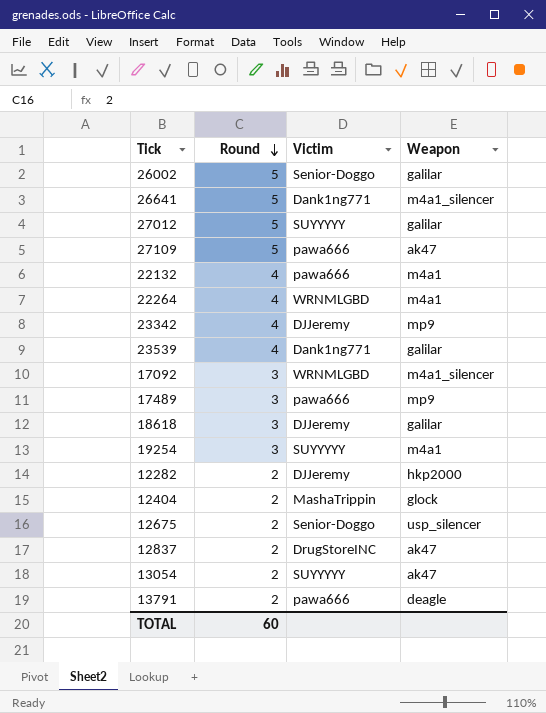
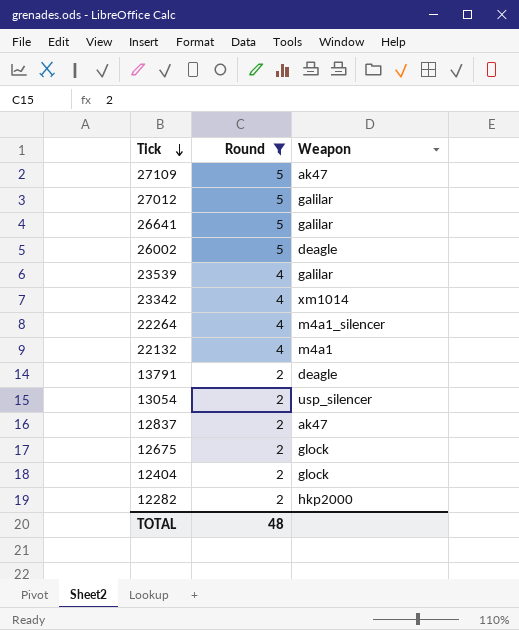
filter: none -> Round != 3
row order: Round descending -> Tick descending
column Victim | position: 3 -> none
26641 | Weapon: m4a1_silencer -> galilar
26002 | Weapon: galilar -> deagle
23342 | Weapon: mp9 -> xm1014
22264 | Weapon: m4a1 -> m4a1_silencer
13054 | Weapon: ak47 -> usp_silencer
12675 | Weapon: usp_silencer -> glock
TOTAL | Round: 60 -> 48

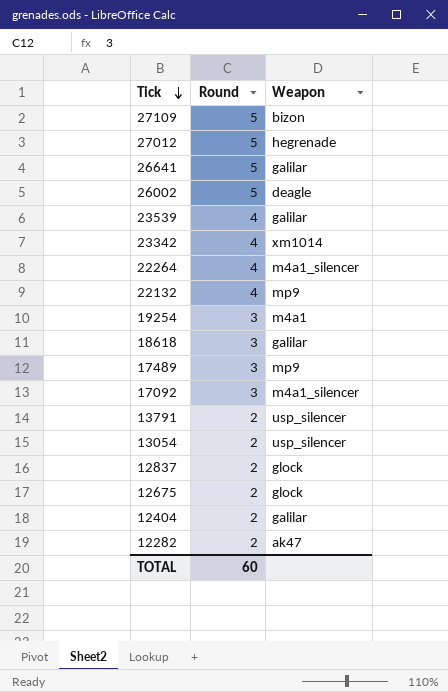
filter: Round != 3 -> none
27109 | Weapon: ak47 -> bizon
27012 | Weapon: galilar -> hegrenade
22132 | Weapon: m4a1 -> mp9
13791 | Weapon: deagle -> usp_silencer
12837 | Weapon: ak47 -> glock
12404 | Weapon: glock -> galilar
12282 | Weapon: hkp2000 -> ak47
TOTAL | Round: 48 -> 60

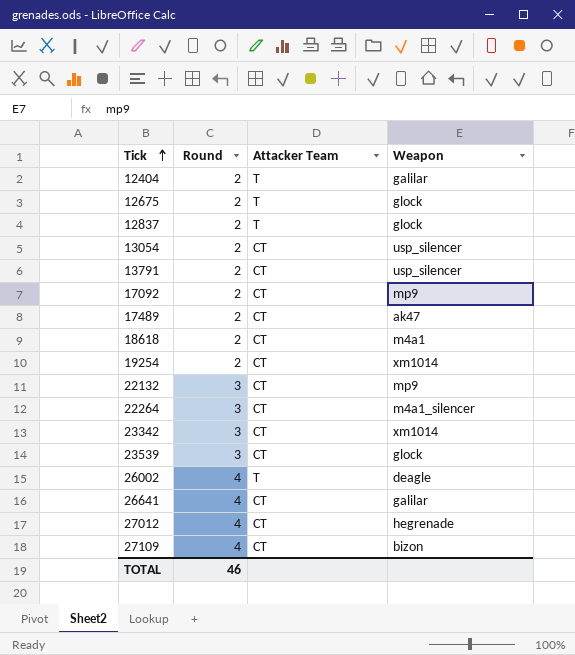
row order: Tick descending -> Tick ascending
column Attacker Team | position: none -> 3
row 12282: 2 | ak47 -> none
17092 | Round: 3 -> 2
17092 | Weapon: m4a1_silencer -> mp9
17489 | Round: 3 -> 2
17489 | Weapon: mp9 -> ak47
18618 | Round: 3 -> 2
18618 | Weapon: galilar -> m4a1
19254 | Round: 3 -> 2
19254 | Weapon: m4a1 -> xm1014
22132 | Round: 4 -> 3
22264 | Round: 4 -> 3
23342 | Round: 4 -> 3
23539 | Round: 4 -> 3
23539 | Weapon: galilar -> glock
26002 | Round: 5 -> 4
26641 | Round: 5 -> 4
27012 | Round: 5 -> 4
27109 | Round: 5 -> 4
TOTAL | Round: 60 -> 46

